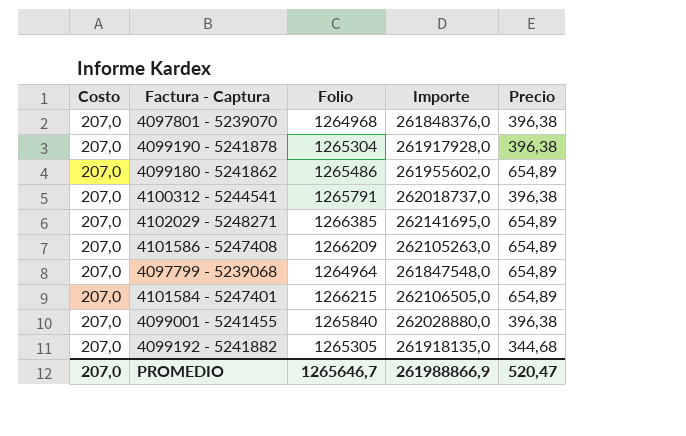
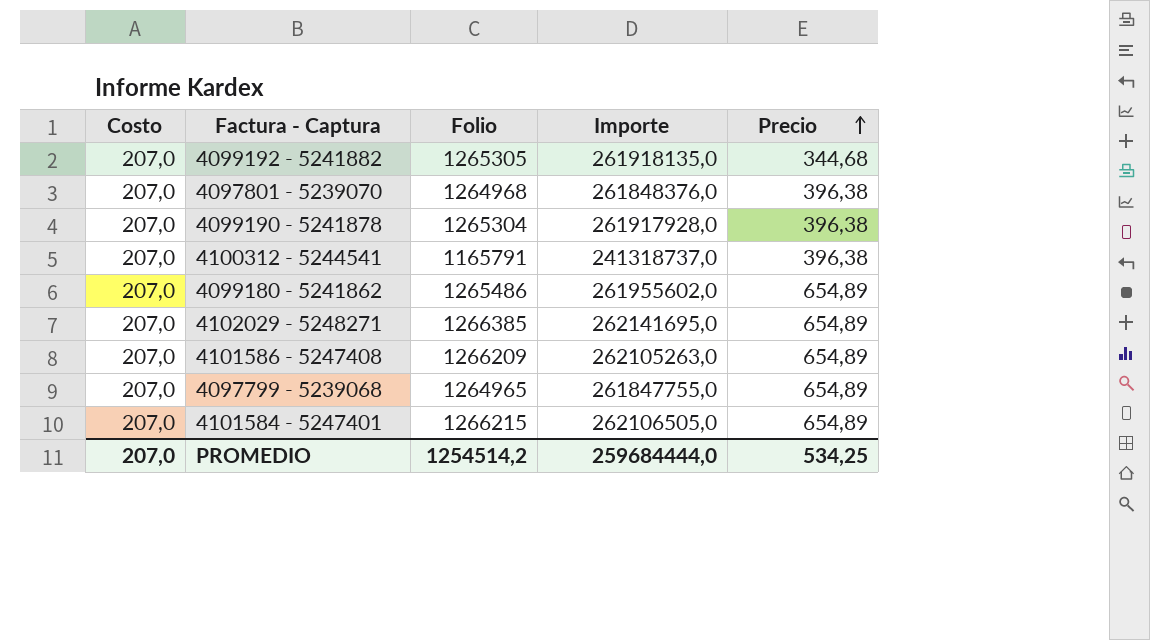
row order: none -> Precio ascending
row 4099001 - 5241455: 207,0 | 1265840 | 262028880,0 | 396,38 -> none
4100312 - 5244541 | Folio: 1265791 -> 1165791
4100312 - 5244541 | Importe: 262018737,0 -> 241318737,0
4097799 - 5239068 | Folio: 1264964 -> 1264965
4097799 - 5239068 | Importe: 261847548,0 -> 261847755,0
PROMEDIO | Folio: 1265646,7 -> 1254514,2
PROMEDIO | Importe: 261988866,9 -> 259684444,0
PROMEDIO | Precio: 520,47 -> 534,25

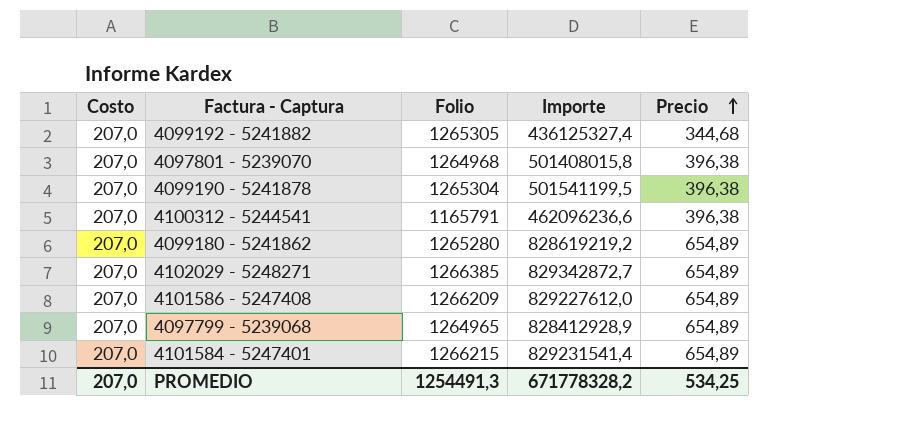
column Importe | formula: [Costo] * [Folio] -> [Folio] * [Precio]
4099180 - 5241862 | Folio: 1265486 -> 1265280
PROMEDIO | Folio: 1254514,2 -> 1254491,3
PROMEDIO | Importe: 259684444,0 -> 671778328,2

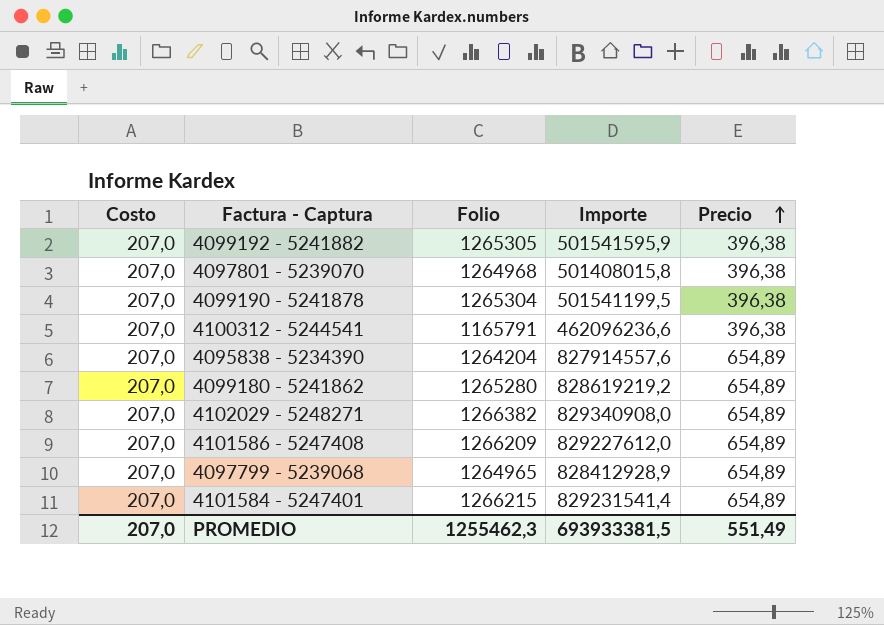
4099192 - 5241882 | Importe: 436125327,4 -> 501541595,9
4099192 - 5241882 | Precio: 344,68 -> 396,38
row 4095838 - 5234390: none -> 207,0 | 1264204 | 827914557,6 | 654,89
4102029 - 5248271 | Folio: 1266385 -> 1266382
4102029 - 5248271 | Importe: 829342872,7 -> 829340908,0
PROMEDIO | Folio: 1254491,3 -> 1255462,3
PROMEDIO | Importe: 671778328,2 -> 693933381,5
PROMEDIO | Precio: 534,25 -> 551,49

